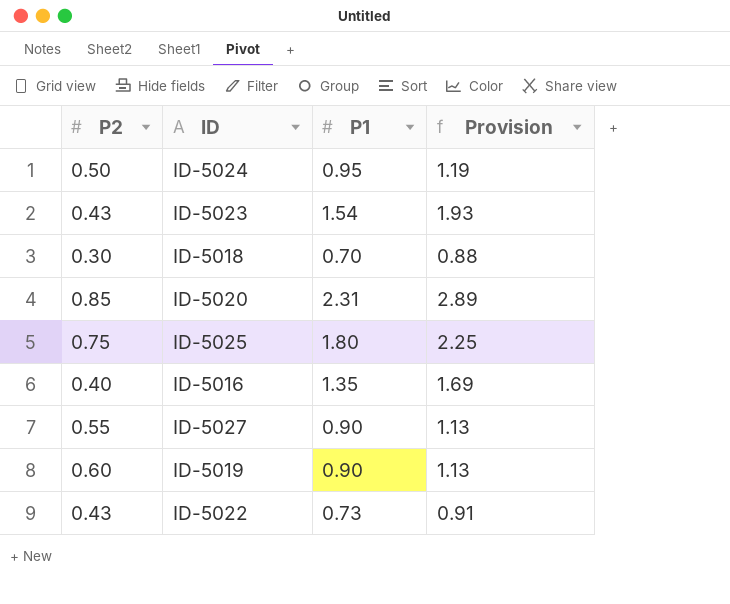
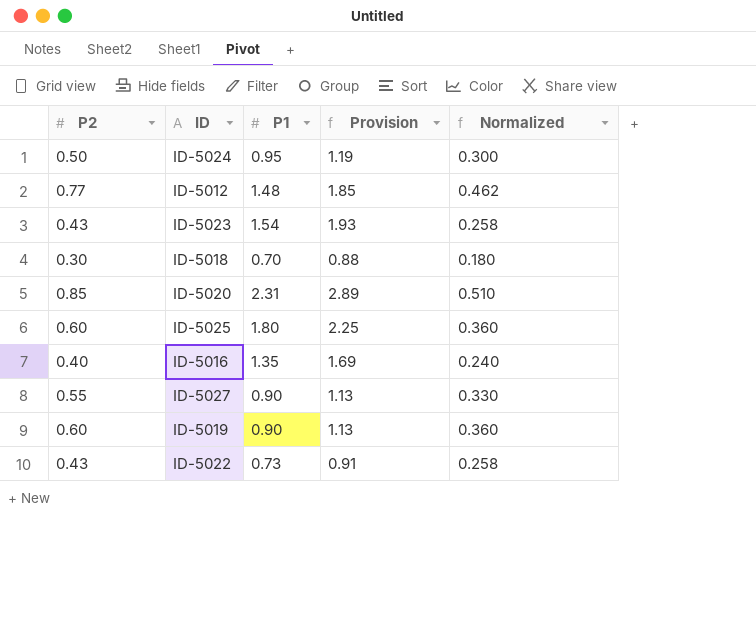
column Normalized | formula: none -> [P2] * 0.6
row ID-5012: none -> 0.77 | 1.48 | 1.85 | 0.462
ID-5025 | P2: 0.75 -> 0.60

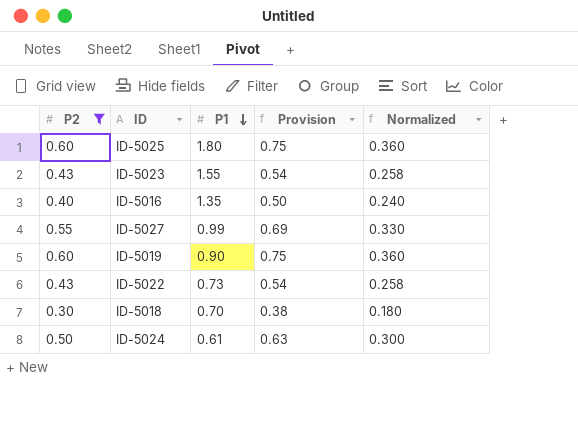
filter: none -> P2 <= 0.60
row order: none -> P1 descending
column Provision | formula: [P1] * 1.25 -> [P2] * 1.25
ID-5023 | P1: 1.54 -> 1.55
ID-5027 | P1: 0.90 -> 0.99
ID-5024 | P1: 0.95 -> 0.61

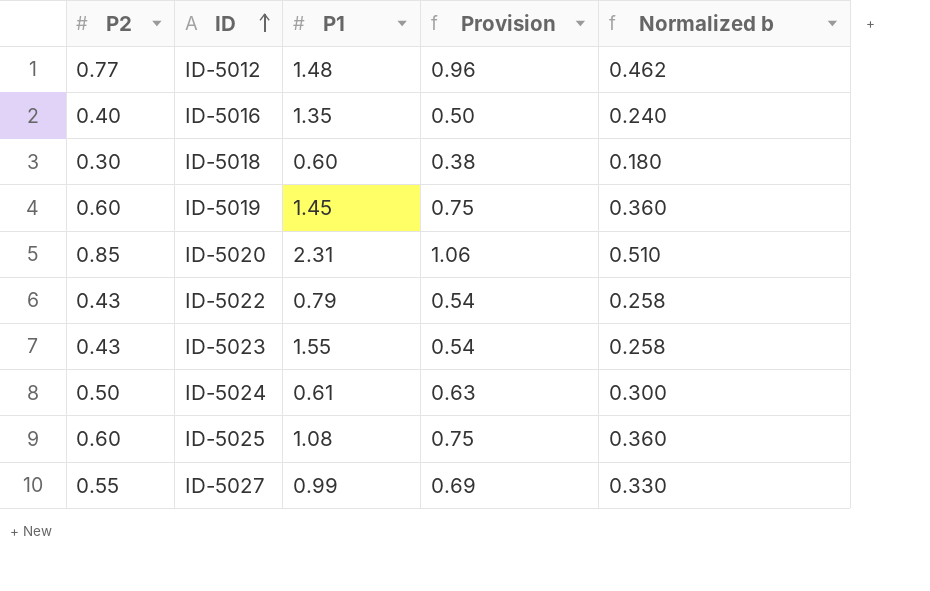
filter: P2 <= 0.60 -> none
row order: P1 descending -> ID ascending
column name: Normalized -> Normalized b
ID-5018 | P1: 0.70 -> 0.60
ID-5019 | P1: 0.90 -> 1.45
ID-5022 | P1: 0.73 -> 0.79
ID-5025 | P1: 1.80 -> 1.08

